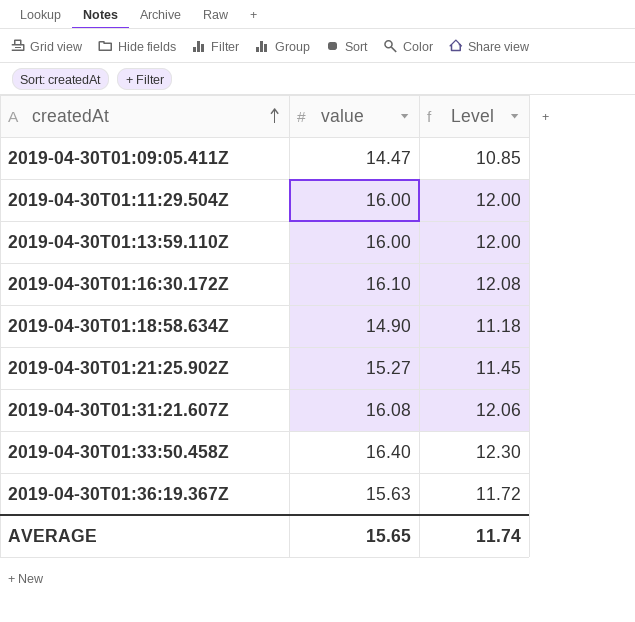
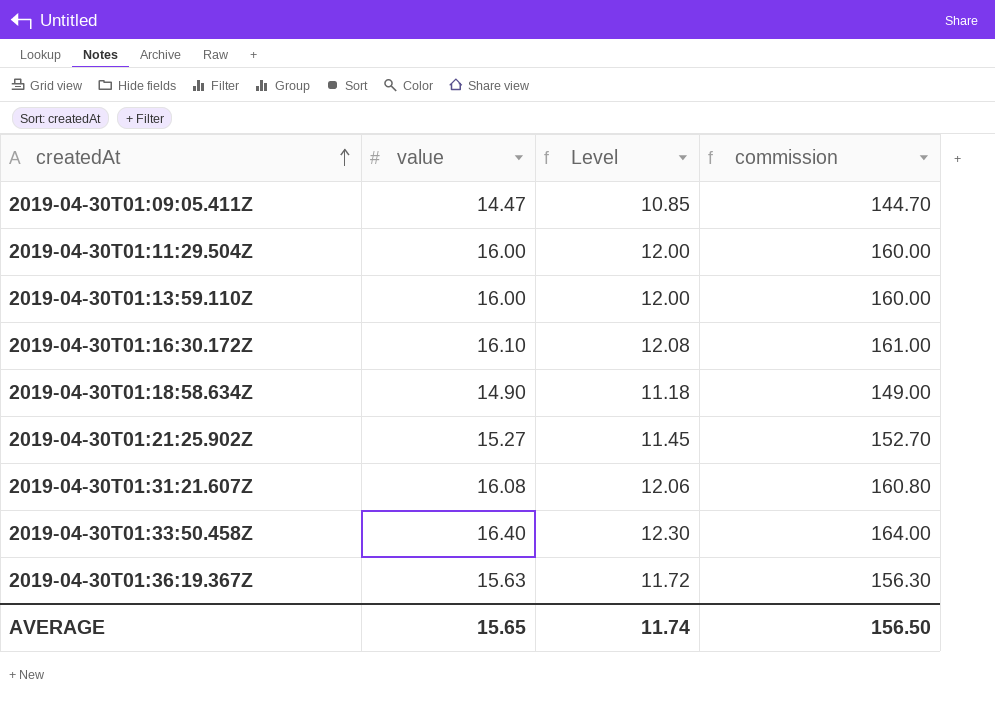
column commission | formula: none -> [value] * 10

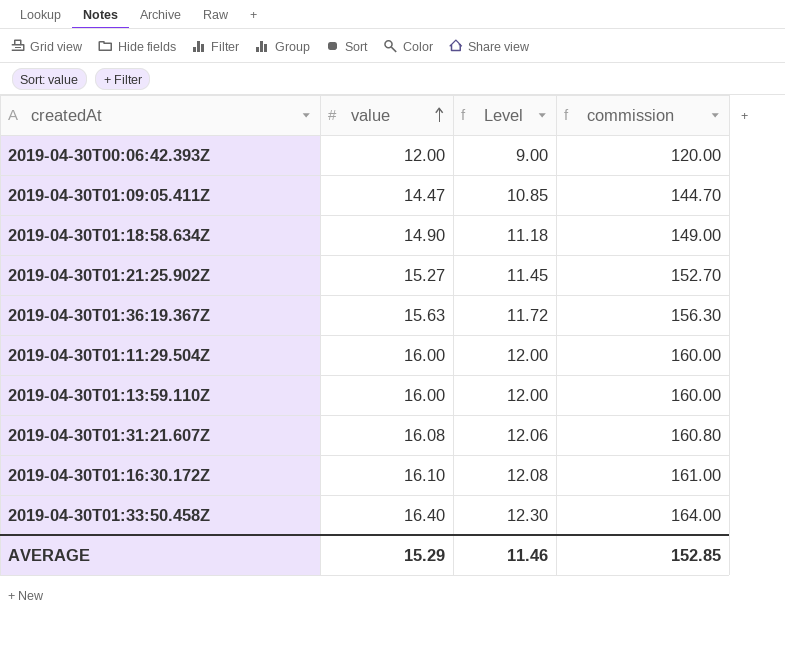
row order: createdAt ascending -> value ascending
row 2019-04-30T00:06:42.393Z: none -> 12.00 | 9.00 | 120.00
AVERAGE | value: 15.65 -> 15.29
AVERAGE | Level: 11.74 -> 11.46
AVERAGE | commission: 156.50 -> 152.85

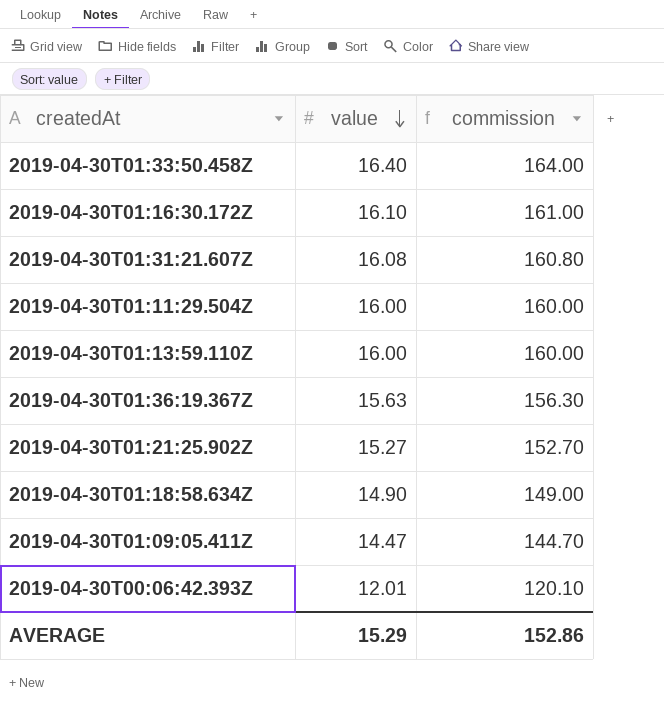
row order: value ascending -> value descending
column Level | formula: [value] * 0.75 -> none
2019-04-30T00:06:42.393Z | value: 12.00 -> 12.01
2019-04-30T00:06:42.393Z | commission: 120.00 -> 120.10
AVERAGE | commission: 152.85 -> 152.86

